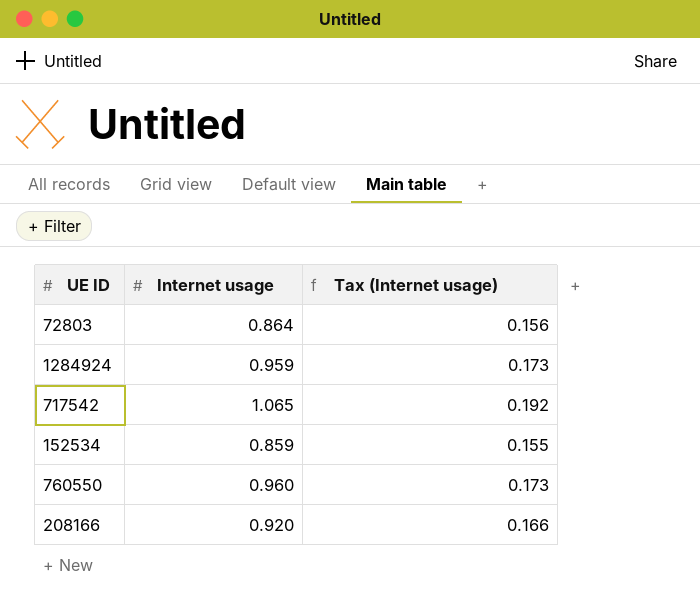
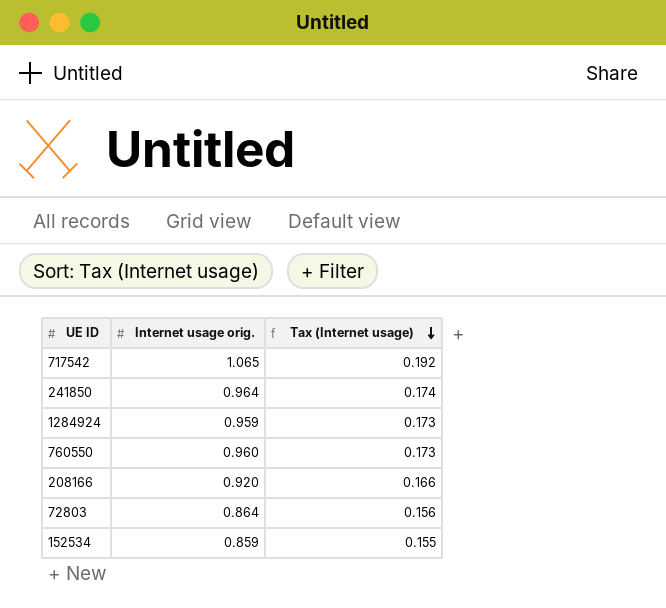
row order: none -> Tax (Internet usage) descending
column name: Internet usage -> Internet usage orig.
row 241850: none -> 0.964 | 0.174

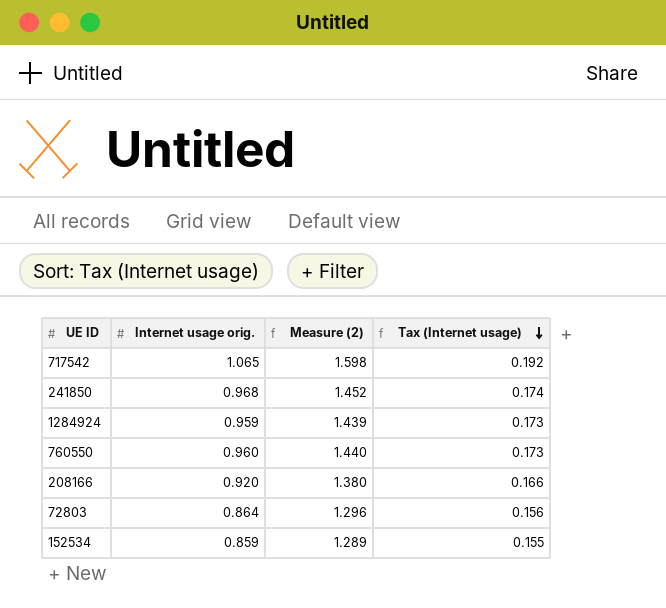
column Measure (2) | formula: none -> [Internet usage orig.] * 1.5
241850 | Internet usage orig.: 0.964 -> 0.968

